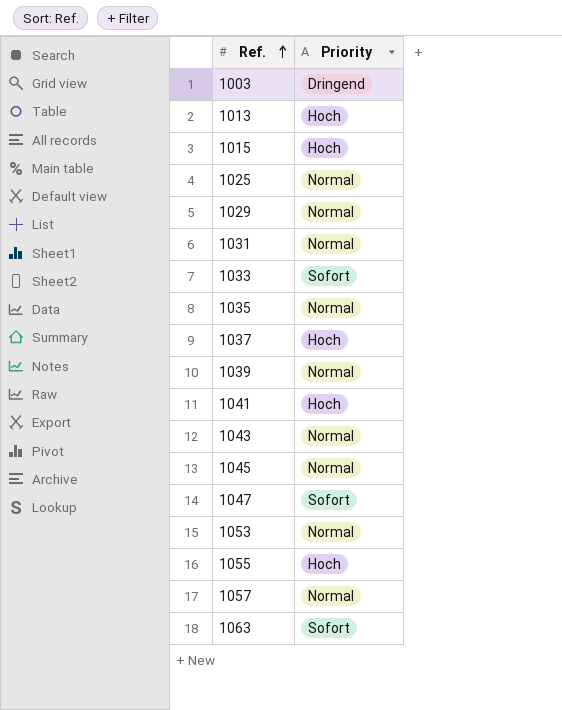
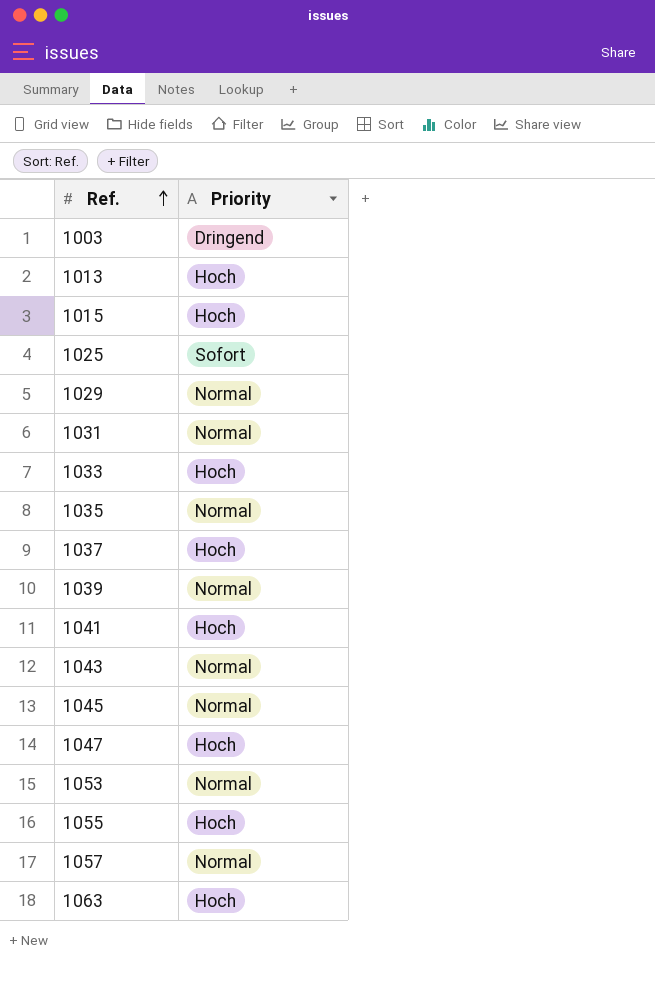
1025 | Priority: Normal -> Sofort
1033 | Priority: Sofort -> Hoch
1047 | Priority: Sofort -> Hoch
1063 | Priority: Sofort -> Hoch

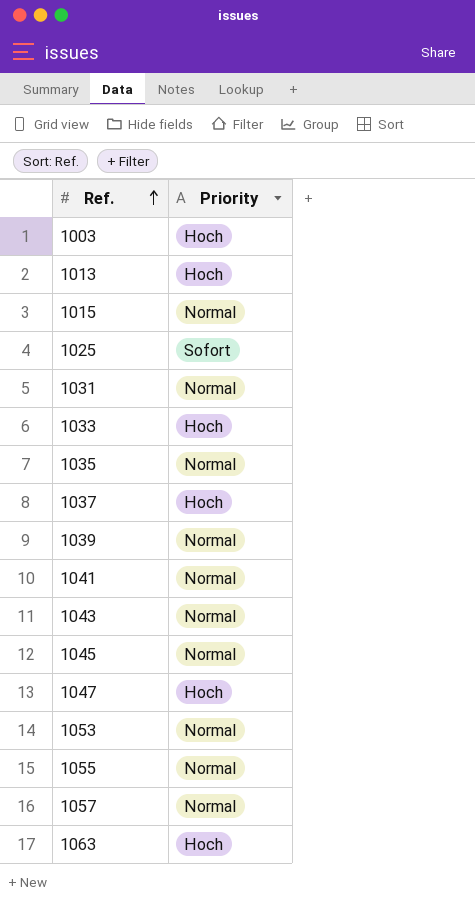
row 1029: Normal -> none
1003 | Priority: Dringend -> Hoch
1015 | Priority: Hoch -> Normal
1041 | Priority: Hoch -> Normal
1055 | Priority: Hoch -> Normal

